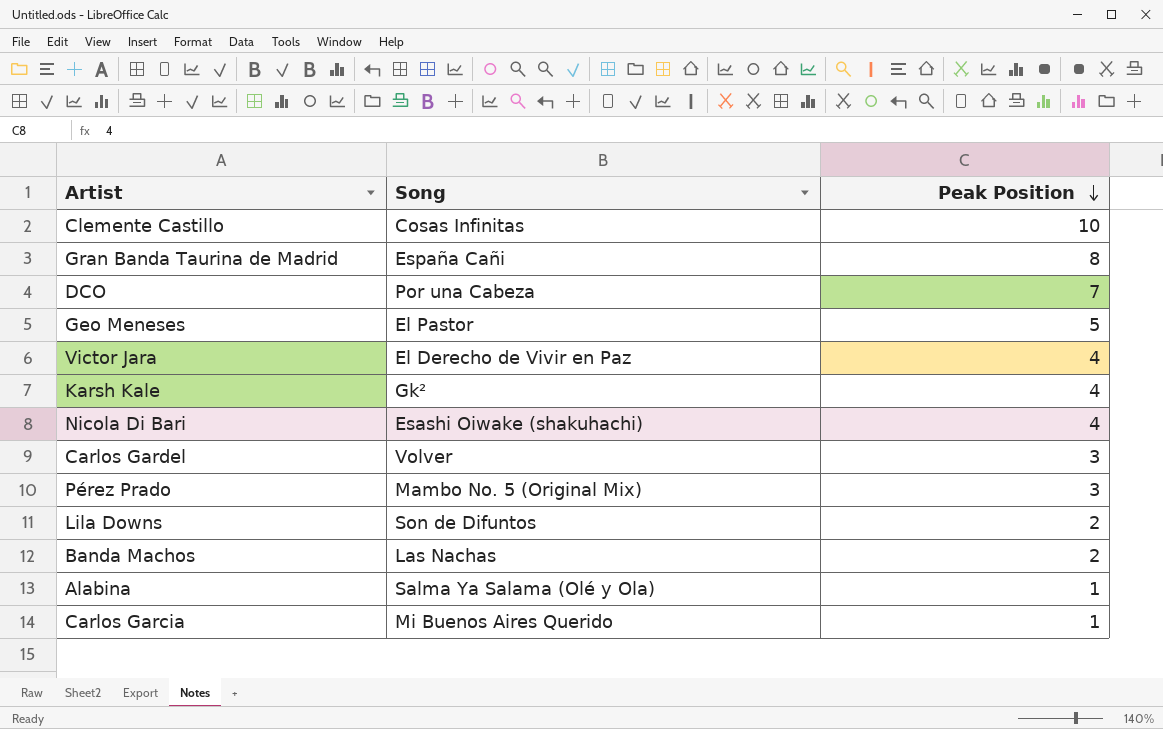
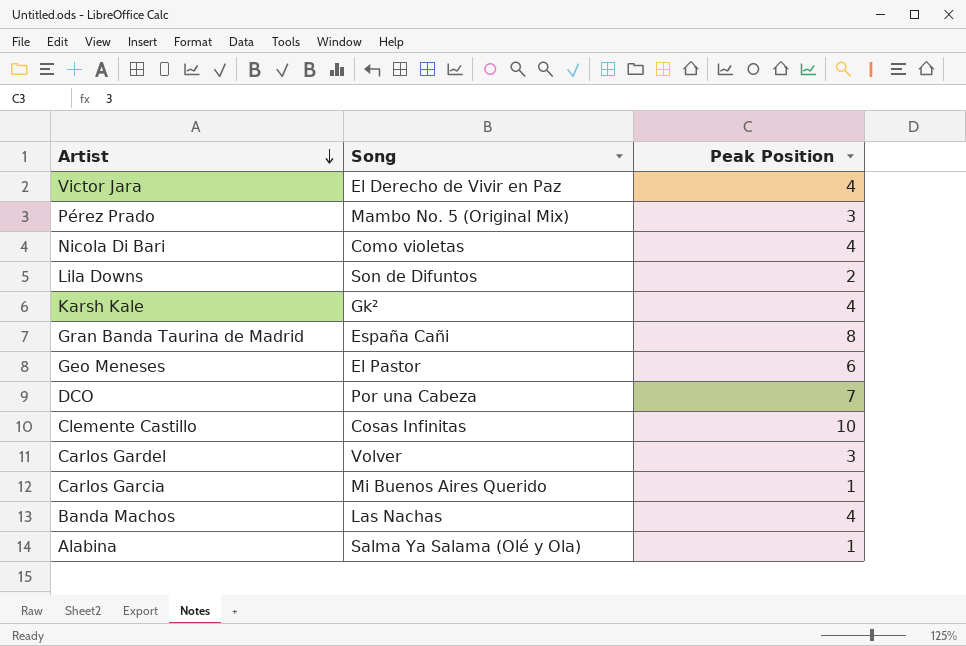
row order: Peak Position descending -> Artist descending
Nicola Di Bari | Song: Esashi Oiwake (shakuhachi) -> Como violetas
Geo Meneses | Peak Position: 5 -> 6
Banda Machos | Peak Position: 2 -> 4

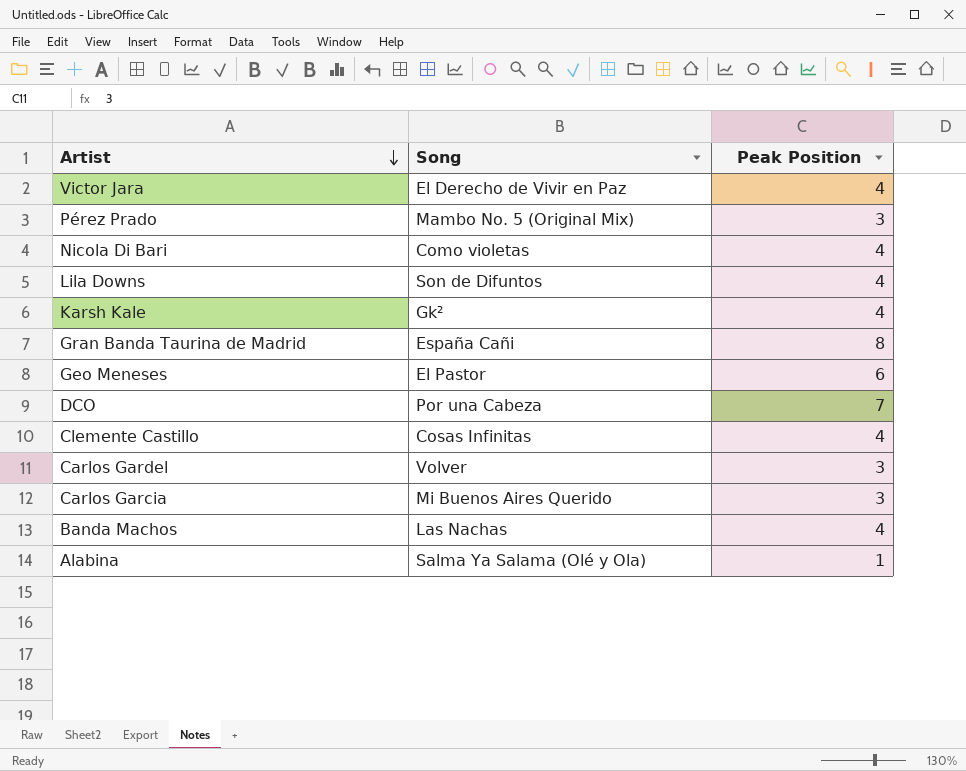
Lila Downs | Peak Position: 2 -> 4
Clemente Castillo | Peak Position: 10 -> 4
Carlos Garcia | Peak Position: 1 -> 3

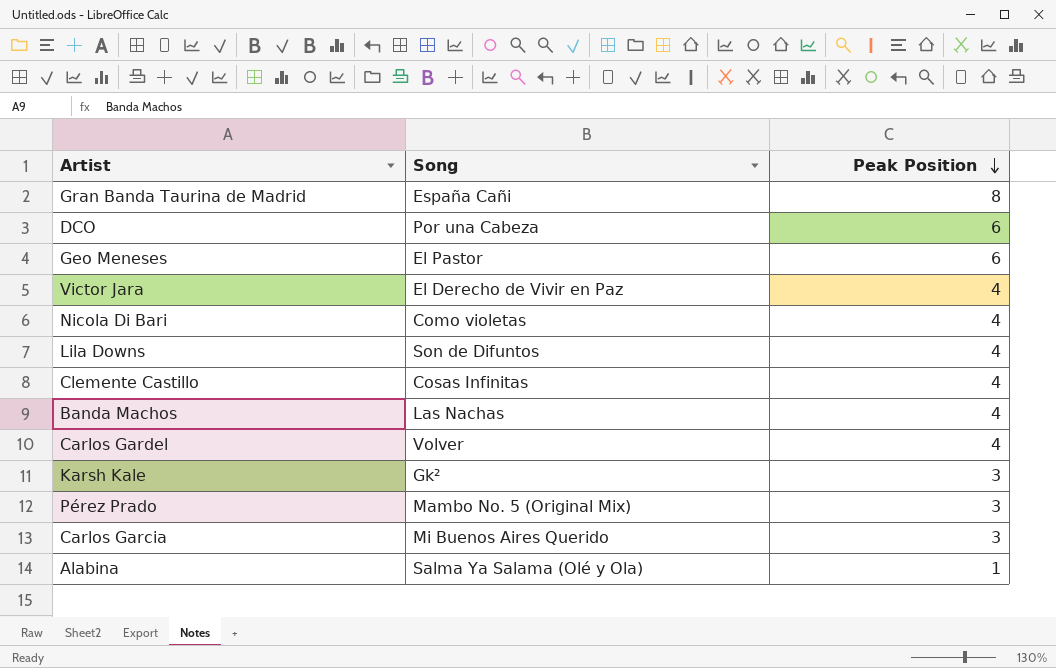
row order: Artist descending -> Peak Position descending
DCO | Peak Position: 7 -> 6
Carlos Gardel | Peak Position: 3 -> 4
Karsh Kale | Peak Position: 4 -> 3

